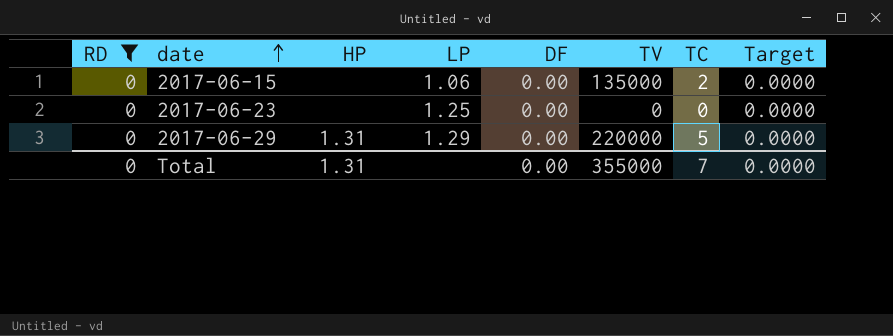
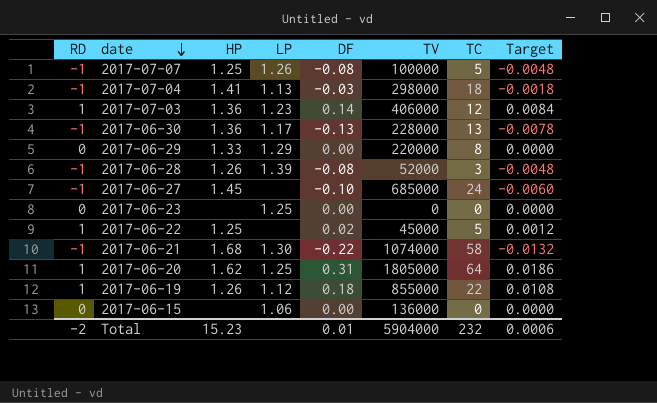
filter: RD = 0 -> none
row order: date ascending -> date descending
2017-06-29 | HP: 1.31 -> 1.33
2017-06-29 | TC: 5 -> 8
2017-06-15 | TV: 135000 -> 136000
2017-06-15 | TC: 2 -> 0
Total | RD: 0 -> -2
Total | HP: 1.31 -> 15.23
Total | DF: 0.00 -> 0.01
Total | TV: 355000 -> 5904000
Total | TC: 7 -> 232
Total | Target: 0.0000 -> 0.0006

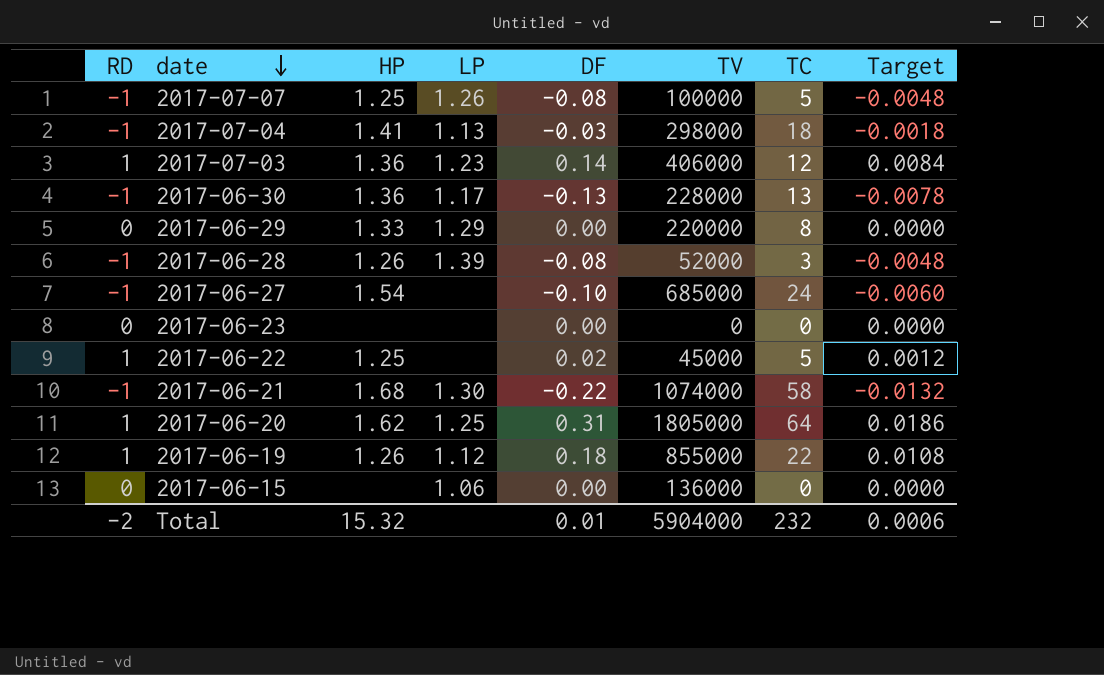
2017-06-27 | HP: 1.45 -> 1.54
2017-06-23 | LP: 1.25 -> none
Total | HP: 15.23 -> 15.32

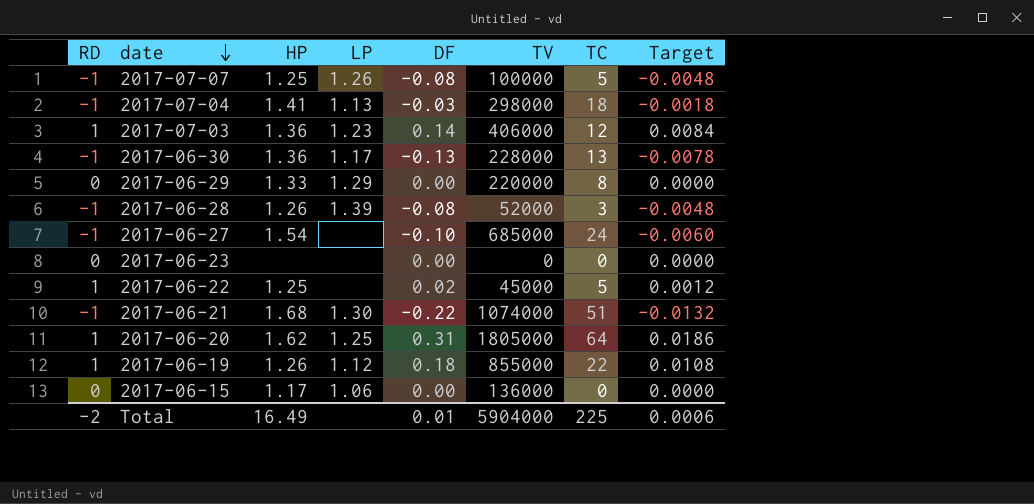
2017-06-21 | TC: 58 -> 51
2017-06-15 | HP: none -> 1.17
Total | HP: 15.32 -> 16.49
Total | TC: 232 -> 225

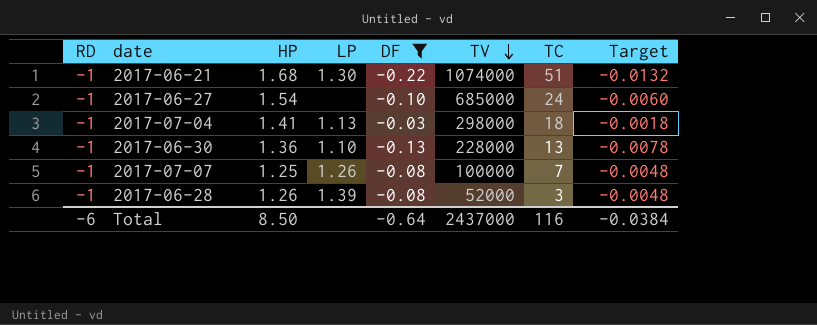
filter: none -> DF <= -0.03
row order: date descending -> TV descending
2017-06-30 | LP: 1.17 -> 1.10
2017-07-07 | TC: 5 -> 7
Total | RD: -2 -> -6
Total | HP: 16.49 -> 8.50
Total | DF: 0.01 -> -0.64
Total | TV: 5904000 -> 2437000
Total | TC: 225 -> 116
Total | Target: 0.0006 -> -0.0384

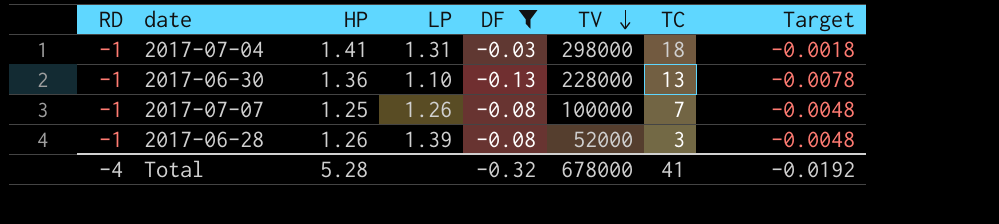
row 2017-06-21: -1 | 1.68 | 1.30 | -0.22 | 1074000 | 51 | -0.0132 -> none
row 2017-06-27: -1 | 1.54 | none | -0.10 | 685000 | 24 | -0.0060 -> none
2017-07-04 | LP: 1.13 -> 1.31
Total | RD: -6 -> -4
Total | HP: 8.50 -> 5.28
Total | DF: -0.64 -> -0.32
Total | TV: 2437000 -> 678000
Total | TC: 116 -> 41
Total | Target: -0.0384 -> -0.0192

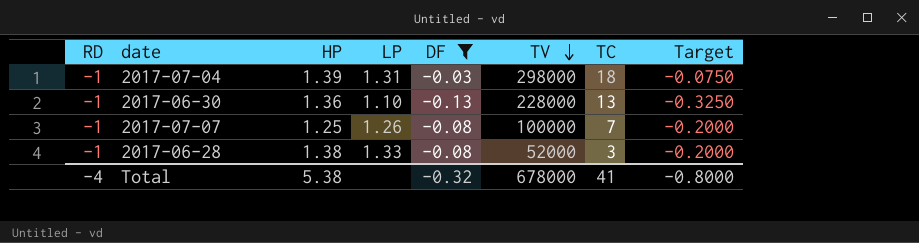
column Target | formula: [DF] * 0.06 -> [DF] * 2.5
2017-07-04 | HP: 1.41 -> 1.39
2017-06-28 | HP: 1.26 -> 1.38
2017-06-28 | LP: 1.39 -> 1.33
Total | HP: 5.28 -> 5.38
Total | Target: -0.0192 -> -0.8000

